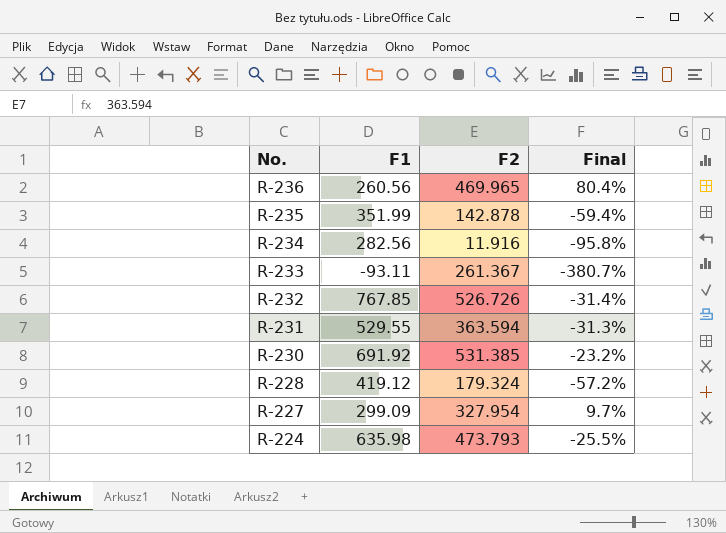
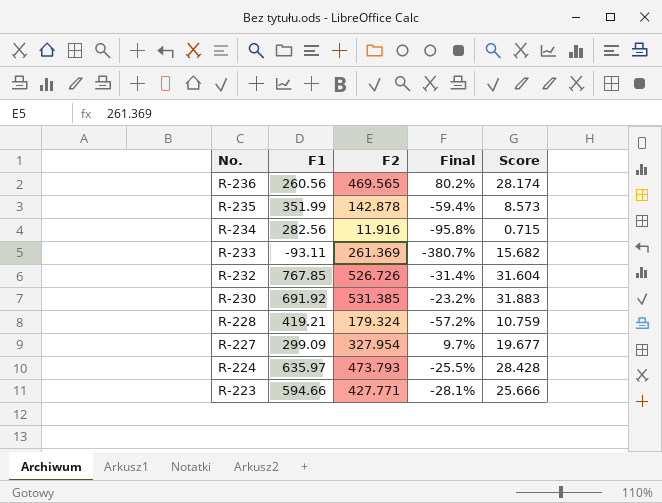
column Score | formula: none -> [F2] * 0.06
row R-231: 529.55 | 363.594 | -31.3% -> none
R-236 | F2: 469.965 -> 469.565
R-236 | Final: 80.4% -> 80.2%
R-233 | F2: 261.367 -> 261.369
R-228 | F1: 419.12 -> 419.21
R-224 | F1: 635.98 -> 635.97
row R-223: none -> 594.66 | 427.771 | -28.1% | 25.666

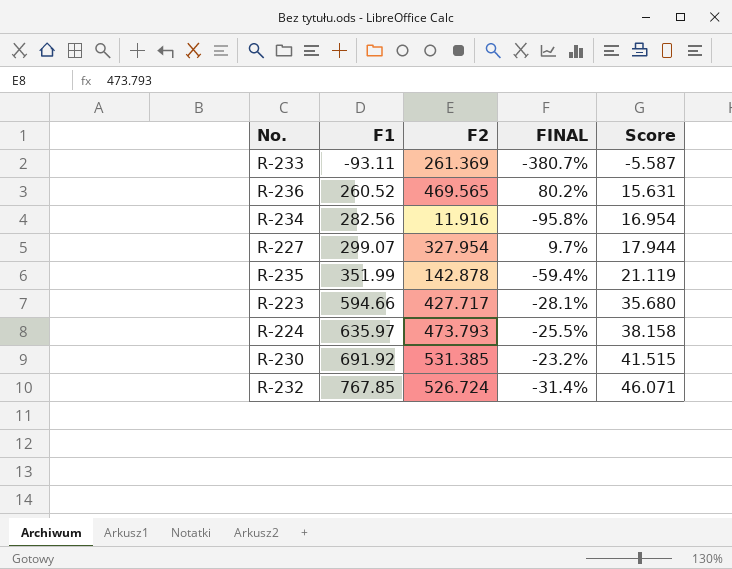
row order: No. descending -> F1 ascending
column name: Final -> FINAL
column Score | formula: [F2] * 0.06 -> [F1] * 0.06
row R-228: 419.21 | 179.324 | -57.2% | 10.759 -> none
R-236 | F1: 260.56 -> 260.52
R-227 | F1: 299.09 -> 299.07
R-223 | F2: 427.771 -> 427.717
R-232 | F2: 526.726 -> 526.724

